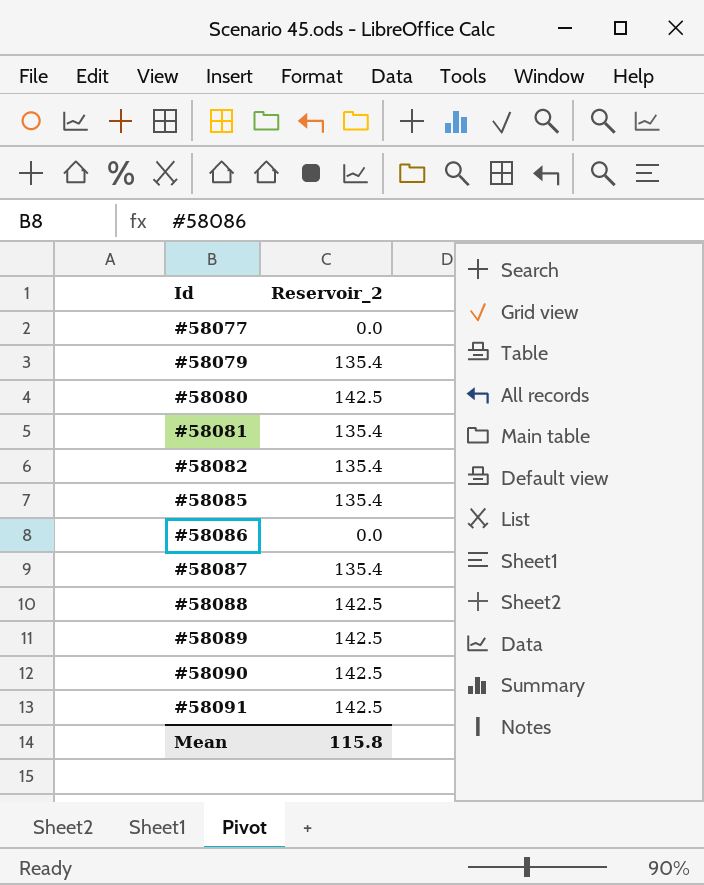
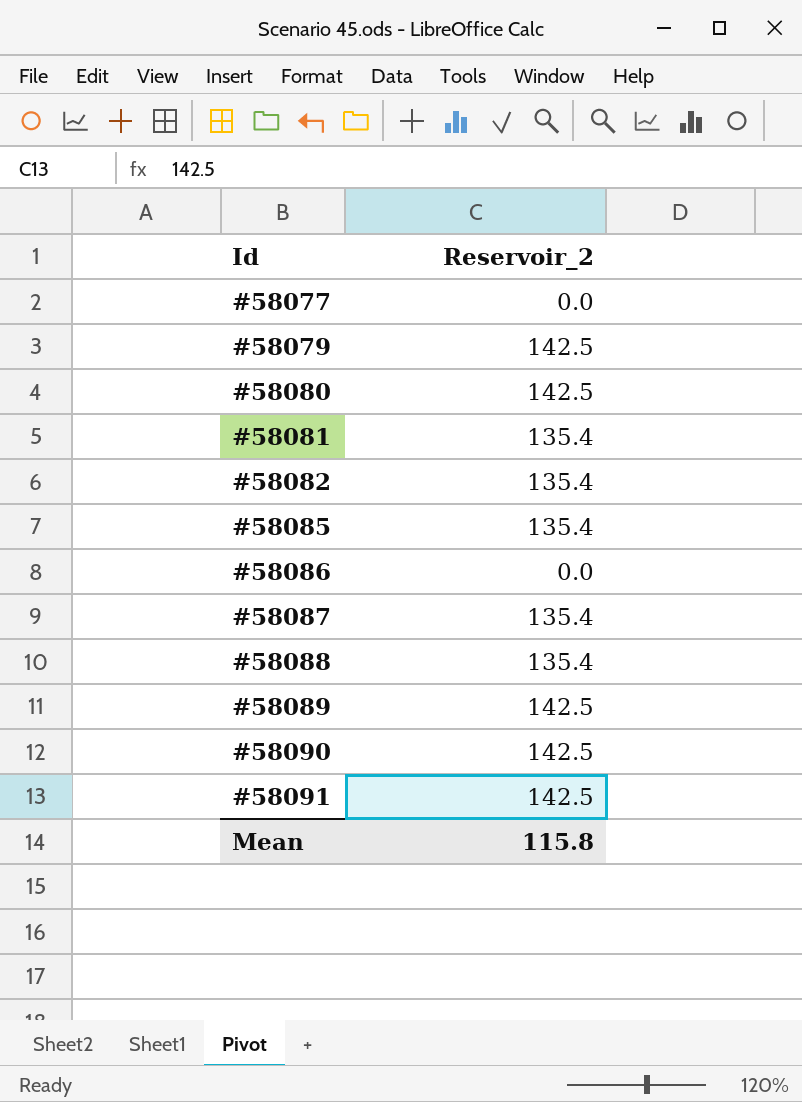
#58079 | Reservoir_2: 135.4 -> 142.5
#58088 | Reservoir_2: 142.5 -> 135.4

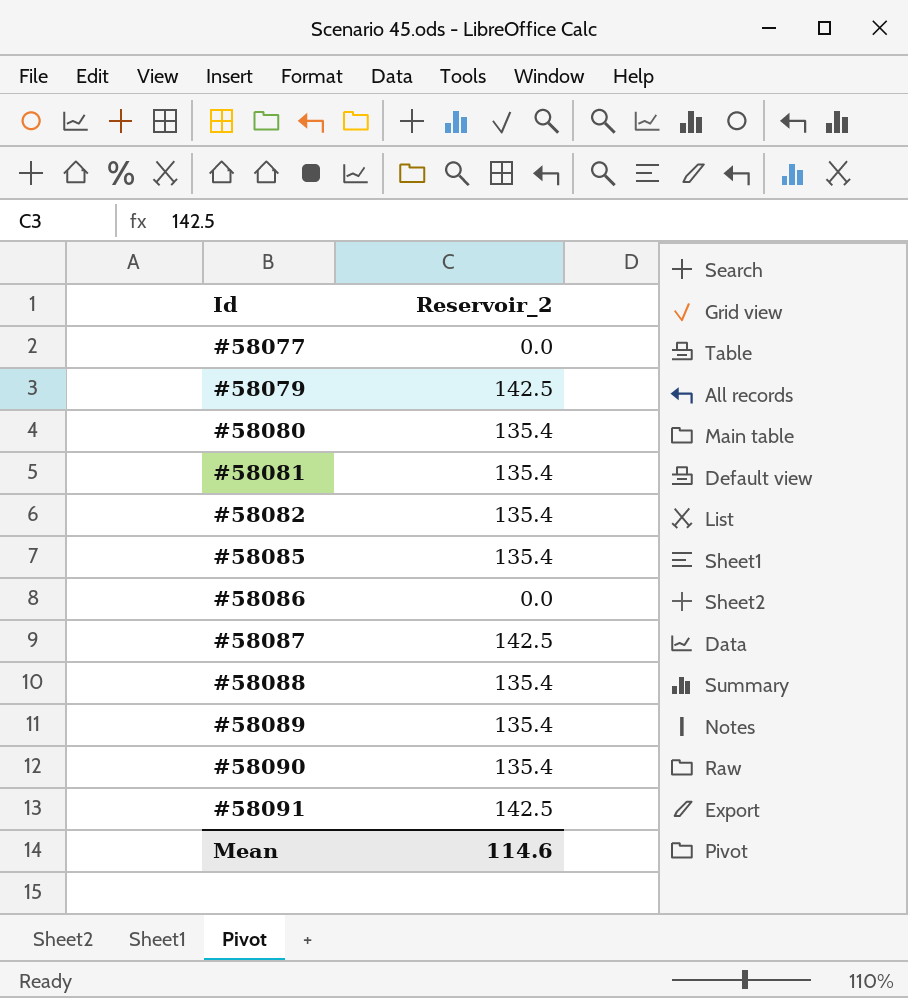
#58080 | Reservoir_2: 142.5 -> 135.4
#58087 | Reservoir_2: 135.4 -> 142.5
#58089 | Reservoir_2: 142.5 -> 135.4
#58090 | Reservoir_2: 142.5 -> 135.4
Mean | Reservoir_2: 115.8 -> 114.6

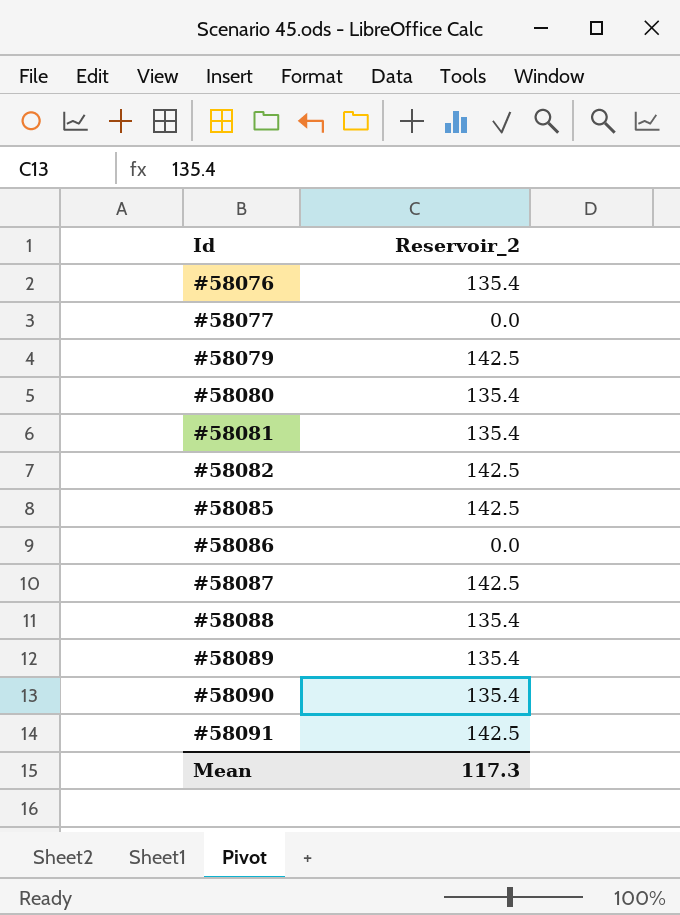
row #58076: none -> 135.4
#58082 | Reservoir_2: 135.4 -> 142.5
#58085 | Reservoir_2: 135.4 -> 142.5
Mean | Reservoir_2: 114.6 -> 117.3

